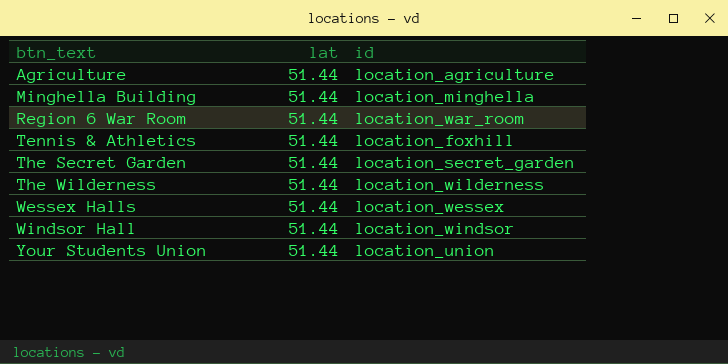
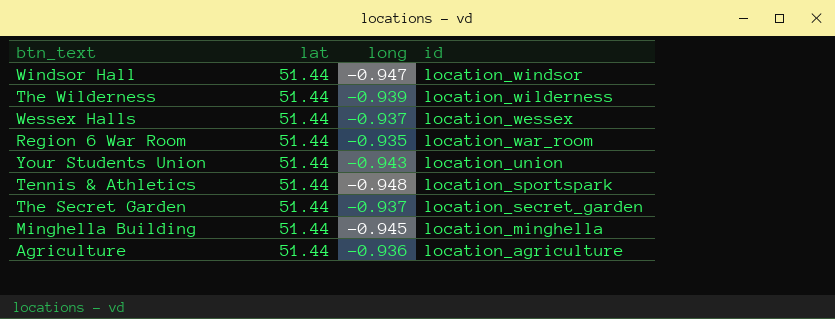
row order: btn_text ascending -> id descending
column long | position: none -> 3
Tennis & Athletics | id: location_foxhill -> location_sportspark

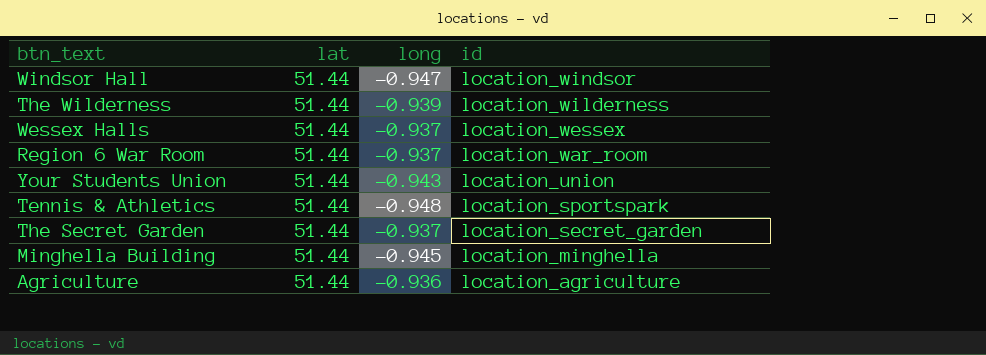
Region 6 War Room | long: -0.935 -> -0.937

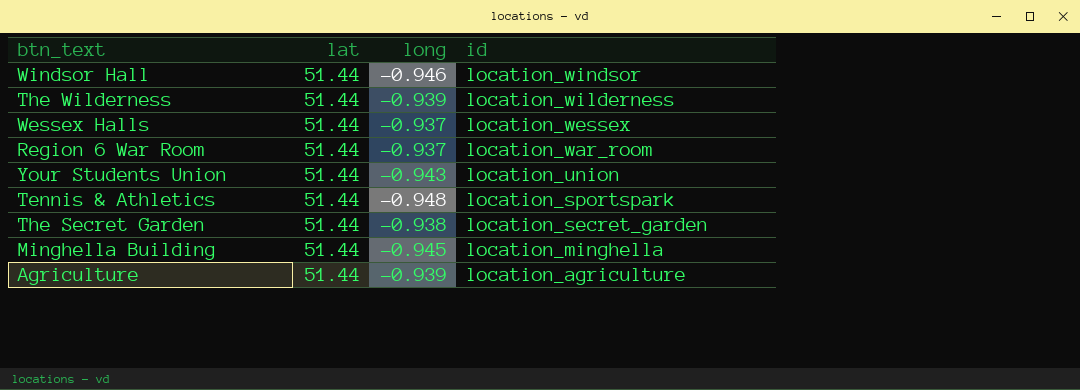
Windsor Hall | long: -0.947 -> -0.946
The Secret Garden | long: -0.937 -> -0.938
Agriculture | long: -0.936 -> -0.939

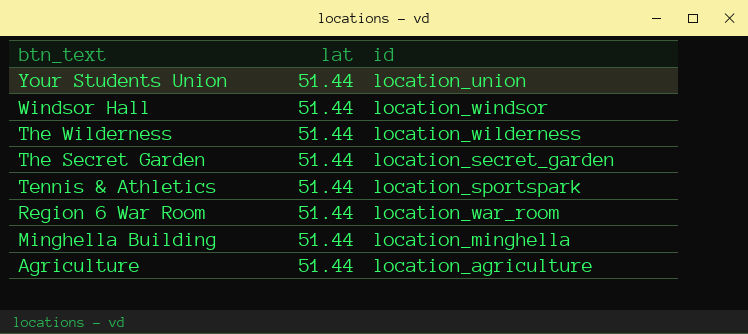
row order: id descending -> btn_text descending
column long | position: 3 -> none
row Wessex Halls: 51.44 | -0.937 | location_wessex -> none

